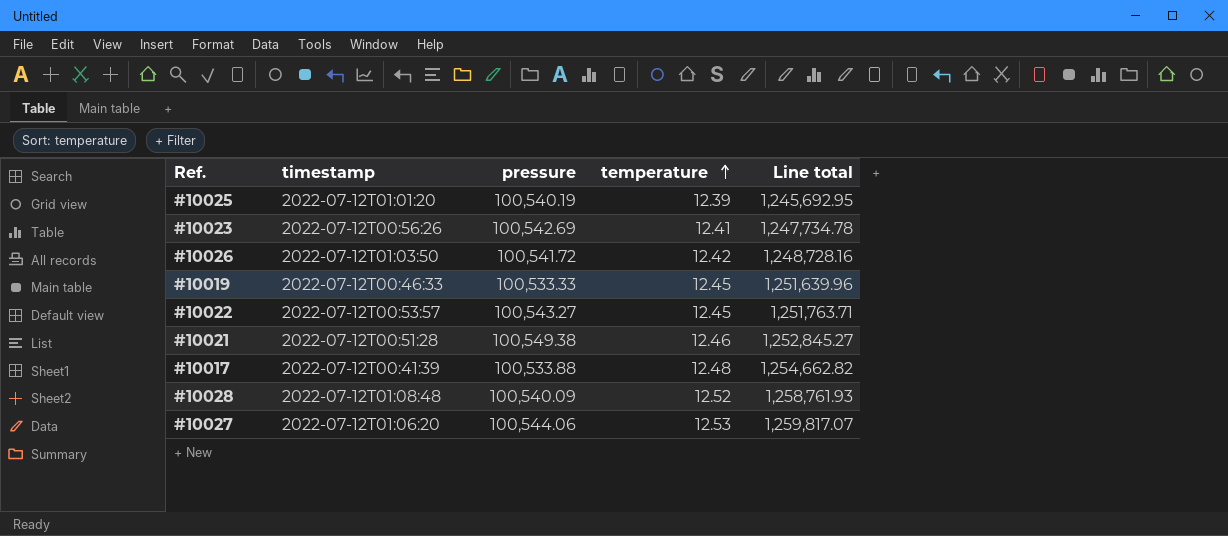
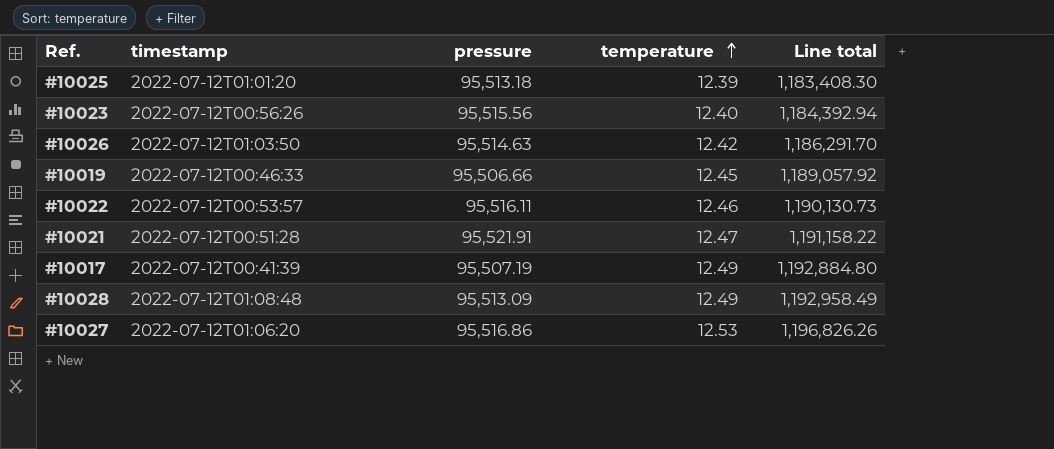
#10025 | pressure: 100,540.19 -> 95,513.18
#10025 | Line total: 1,245,692.95 -> 1,183,408.30
#10023 | pressure: 100,542.69 -> 95,515.56
#10023 | temperature: 12.41 -> 12.40
#10023 | Line total: 1,247,734.78 -> 1,184,392.94
#10026 | pressure: 100,541.72 -> 95,514.63
#10026 | Line total: 1,248,728.16 -> 1,186,291.70
#10019 | pressure: 100,533.33 -> 95,506.66
#10019 | Line total: 1,251,639.96 -> 1,189,057.92
#10022 | pressure: 100,543.27 -> 95,516.11
#10022 | temperature: 12.45 -> 12.46
#10022 | Line total: 1,251,763.71 -> 1,190,130.73
#10021 | pressure: 100,549.38 -> 95,521.91
#10021 | temperature: 12.46 -> 12.47
#10021 | Line total: 1,252,845.27 -> 1,191,158.22
#10017 | pressure: 100,533.88 -> 95,507.19
#10017 | temperature: 12.48 -> 12.49
#10017 | Line total: 1,254,662.82 -> 1,192,884.80
#10028 | pressure: 100,540.09 -> 95,513.09
#10028 | temperature: 12.52 -> 12.49
#10028 | Line total: 1,258,761.93 -> 1,192,958.49
#10027 | pressure: 100,544.06 -> 95,516.86
#10027 | Line total: 1,259,817.07 -> 1,196,826.26

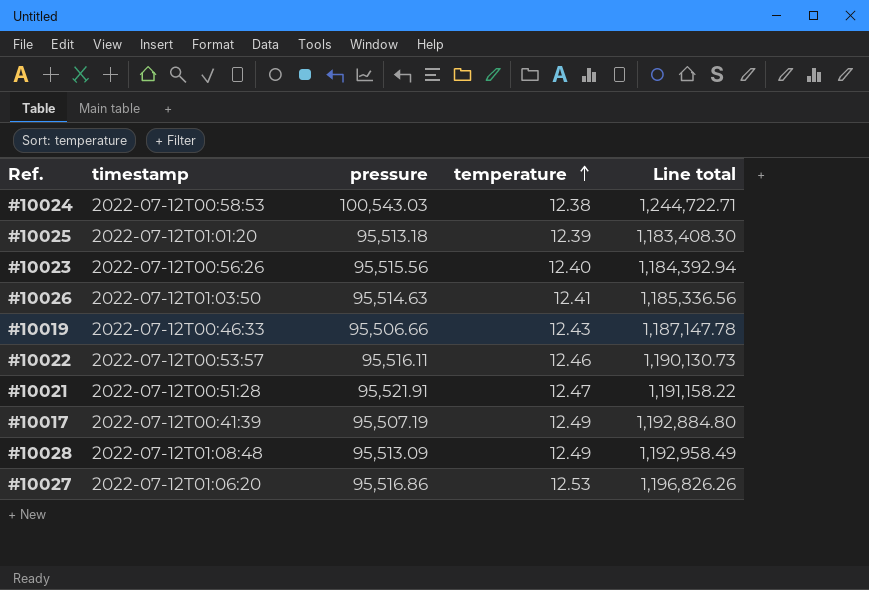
row #10024: none -> 2022-07-12T00:58:53 | 100,543.03 | 12.38 | 1,244,722.71
#10026 | temperature: 12.42 -> 12.41
#10026 | Line total: 1,186,291.70 -> 1,185,336.56
#10019 | temperature: 12.45 -> 12.43
#10019 | Line total: 1,189,057.92 -> 1,187,147.78

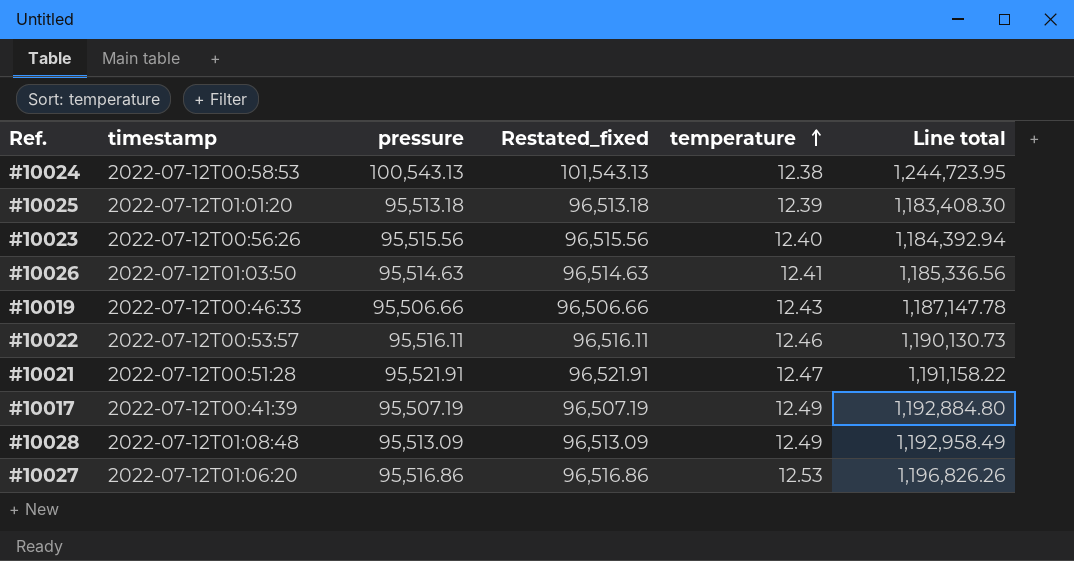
column Restated_fixed | formula: none -> [pressure] + 1000
#10024 | pressure: 100,543.03 -> 100,543.13
#10024 | Line total: 1,244,722.71 -> 1,244,723.95

